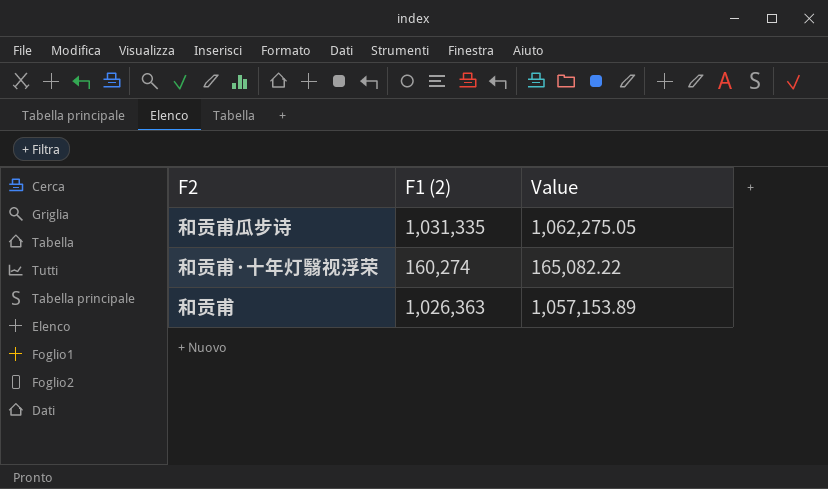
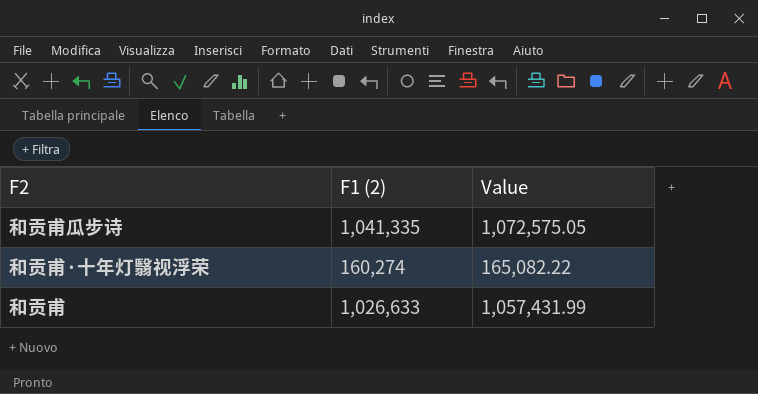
和贡甫瓜步诗 | F1 (2): 1,031,335 -> 1,041,335
和贡甫瓜步诗 | Value: 1,062,275.05 -> 1,072,575.05
和贡甫 | F1 (2): 1,026,363 -> 1,026,633
和贡甫 | Value: 1,057,153.89 -> 1,057,431.99

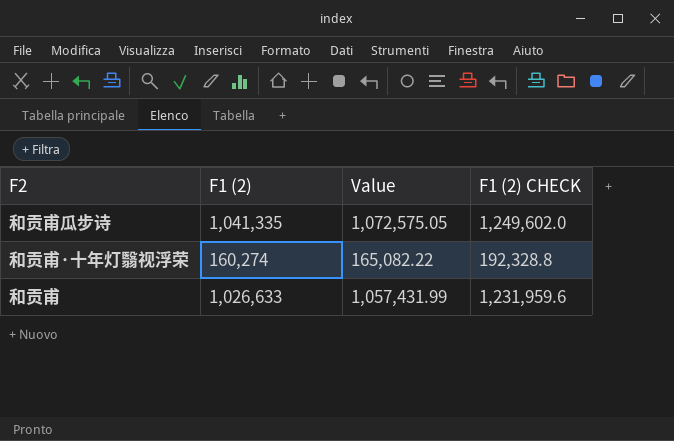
column F1 (2) CHECK | formula: none -> [F1 (2)] * 1.2

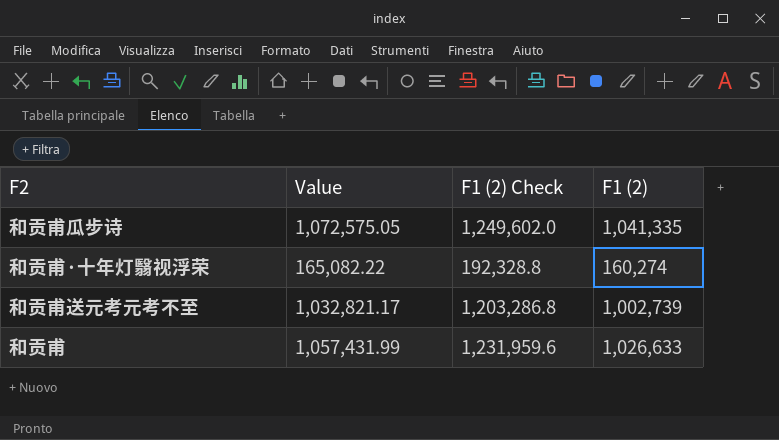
column name: F1 (2) CHECK -> F1 (2) Check
column F1 (2) | position: 2 -> 4
row 和贡甫送元考元考不至: none -> 1,032,821.17 | 1,203,286.8 | 1,002,739

